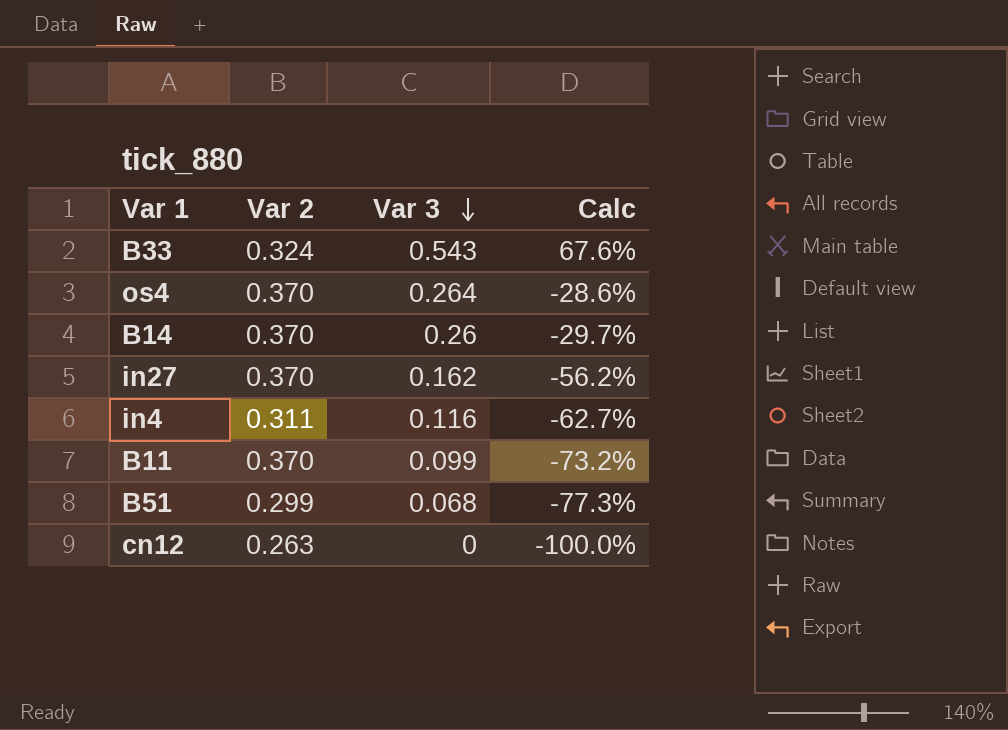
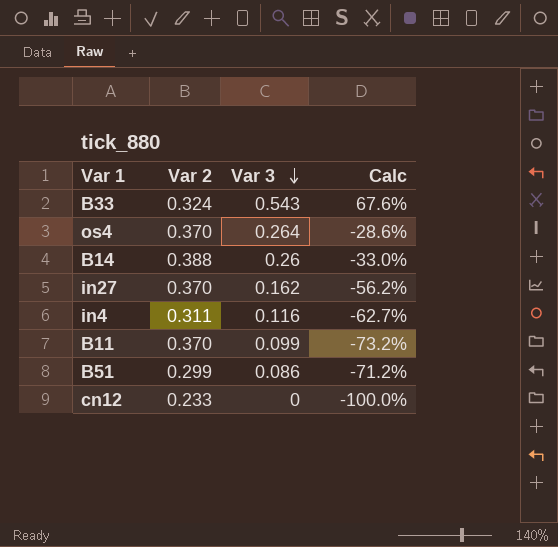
B14 | Var 2: 0.370 -> 0.388
B14 | Calc: -29.7% -> -33.0%
B51 | Var 3: 0.068 -> 0.086
B51 | Calc: -77.3% -> -71.2%
cn12 | Var 2: 0.263 -> 0.233

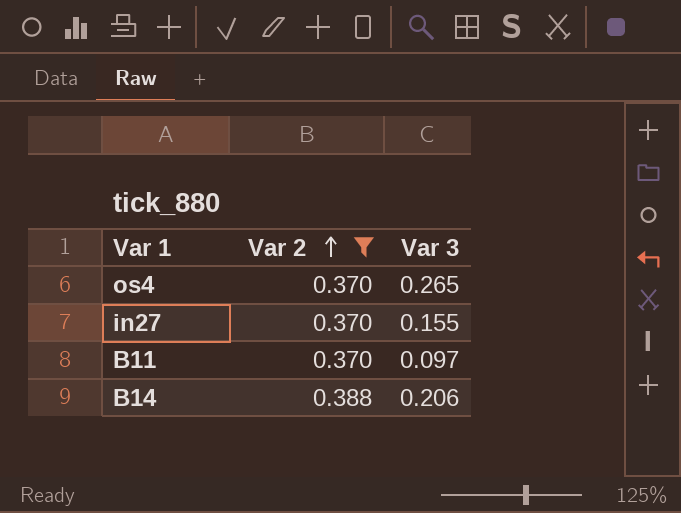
filter: none -> Var 2 >= 0.370
row order: Var 3 descending -> Var 2 ascending
column Calc | formula: ([Var 3] - [Var 2]) / [Var 2] -> none
os4 | Var 3: 0.264 -> 0.265
in27 | Var 3: 0.162 -> 0.155
B11 | Var 3: 0.099 -> 0.097
B14 | Var 3: 0.26 -> 0.206

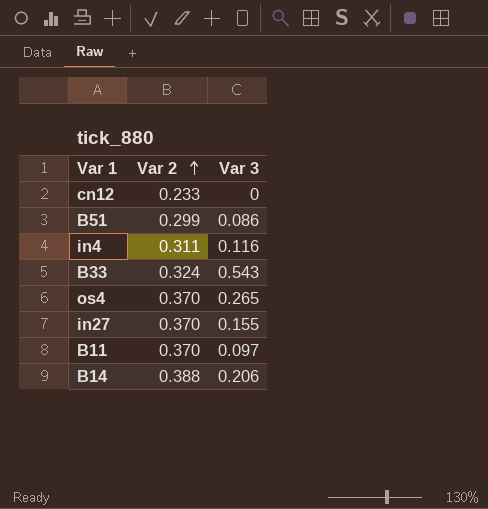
filter: Var 2 >= 0.370 -> none

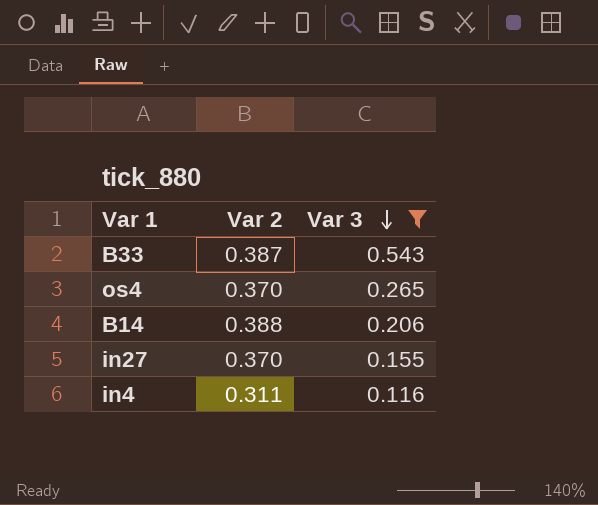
filter: none -> Var 3 >= 0.116
row order: Var 2 ascending -> Var 3 descending
B33 | Var 2: 0.324 -> 0.387

